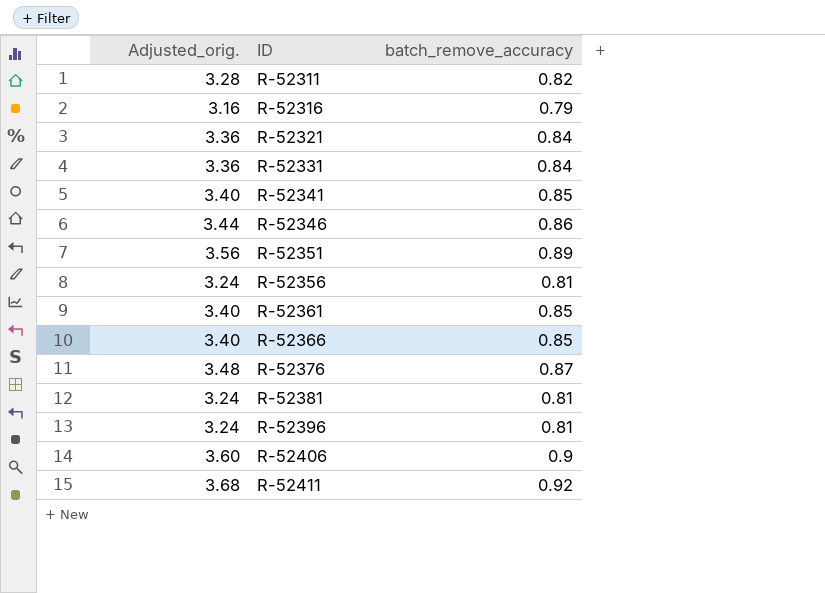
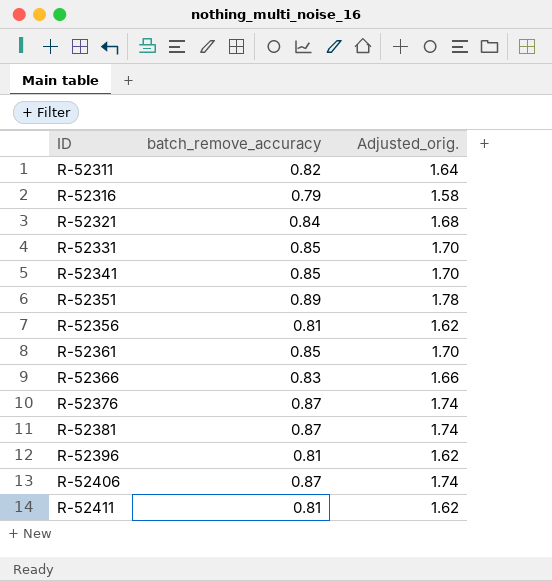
column Adjusted_orig. | formula: [batch_remove_accuracy] * 4 -> [batch_remove_accuracy] * 2
column Adjusted_orig. | position: 1 -> 3
row R-52346: 3.44 | 0.86 -> none
R-52331 | batch_remove_accuracy: 0.84 -> 0.85
R-52366 | batch_remove_accuracy: 0.85 -> 0.83
R-52381 | batch_remove_accuracy: 0.81 -> 0.87
R-52406 | batch_remove_accuracy: 0.9 -> 0.87
R-52411 | batch_remove_accuracy: 0.92 -> 0.81

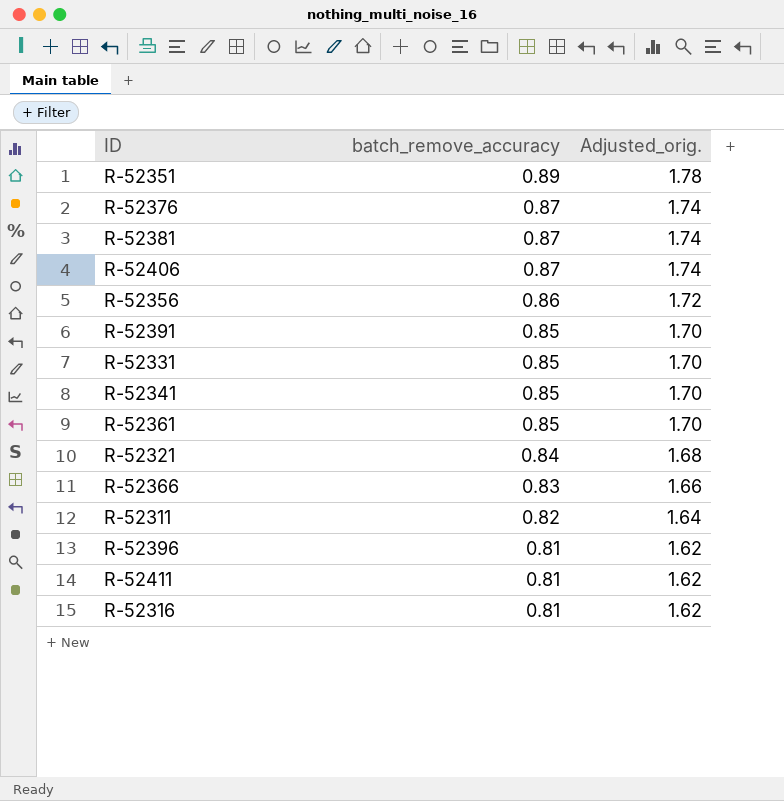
row order: ID ascending -> batch_remove_accuracy descending
R-52356 | batch_remove_accuracy: 0.81 -> 0.86
R-52356 | Adjusted_orig.: 1.62 -> 1.72
row R-52391: none -> 0.85 | 1.70
R-52316 | batch_remove_accuracy: 0.79 -> 0.81
R-52316 | Adjusted_orig.: 1.58 -> 1.62

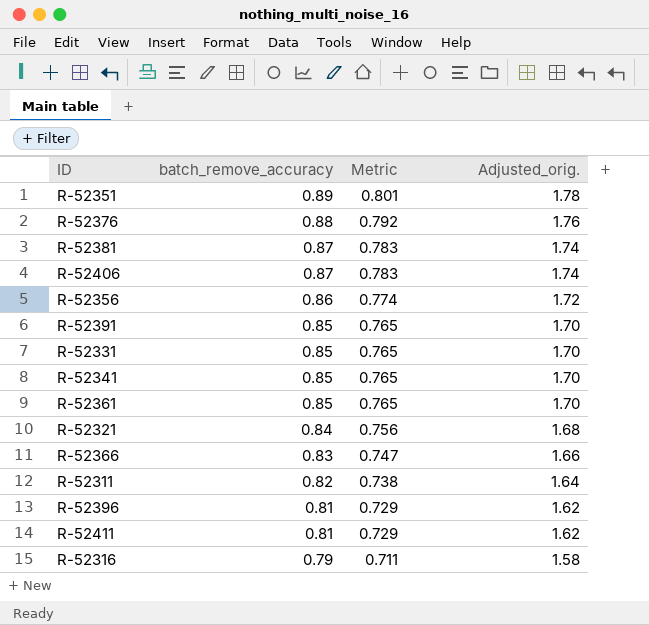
column Metric | formula: none -> [batch_remove_accuracy] * 0.9
R-52376 | batch_remove_accuracy: 0.87 -> 0.88
R-52376 | Adjusted_orig.: 1.74 -> 1.76
R-52316 | batch_remove_accuracy: 0.81 -> 0.79
R-52316 | Adjusted_orig.: 1.62 -> 1.58

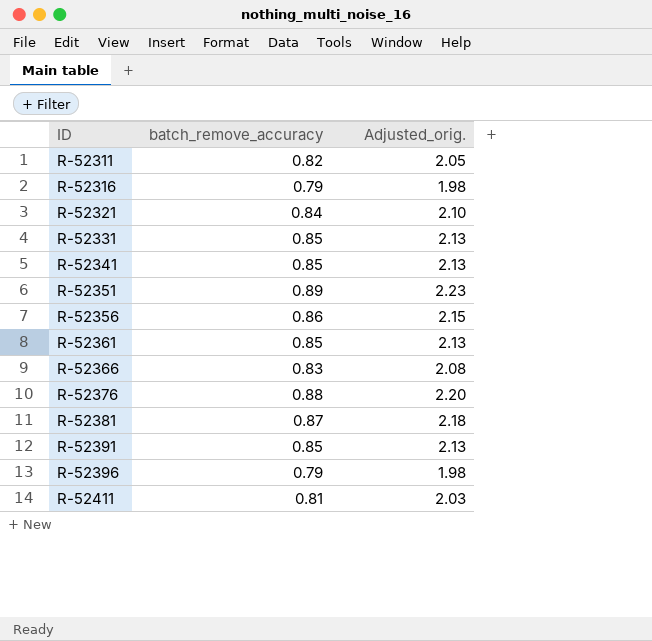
row order: batch_remove_accuracy descending -> ID ascending
column Metric | formula: [batch_remove_accuracy] * 0.9 -> none
column Adjusted_orig. | formula: [batch_remove_accuracy] * 2 -> [batch_remove_accuracy] * 2.5
row R-52406: 0.87 | 0.783 | 1.74 -> none
R-52396 | batch_remove_accuracy: 0.81 -> 0.79

